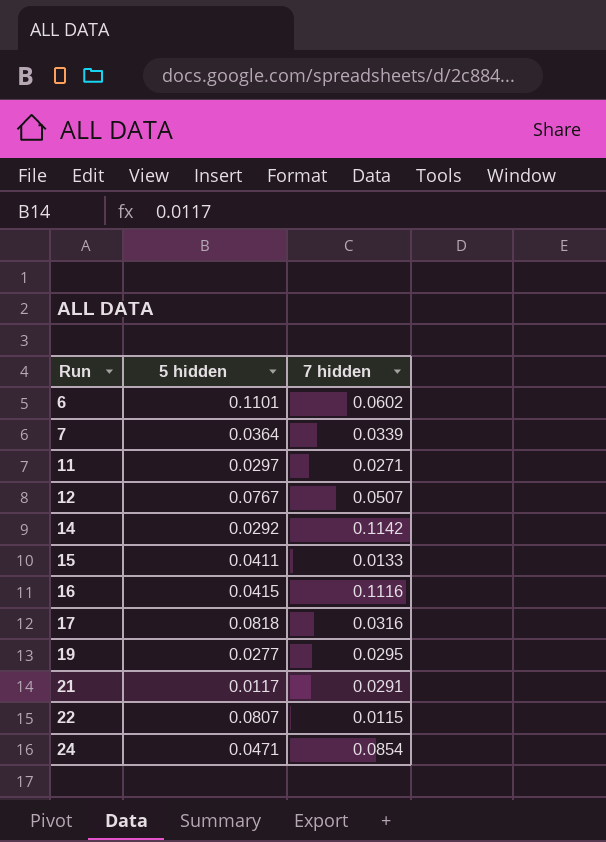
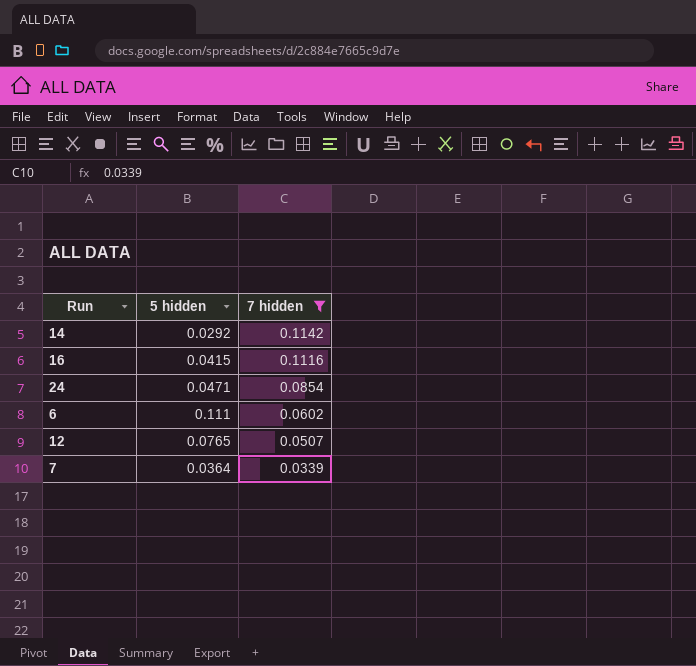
filter: none -> 7 hidden >= 0.0339
row order: Run ascending -> 7 hidden descending
6 | 5 hidden: 0.1101 -> 0.111
12 | 5 hidden: 0.0767 -> 0.0765

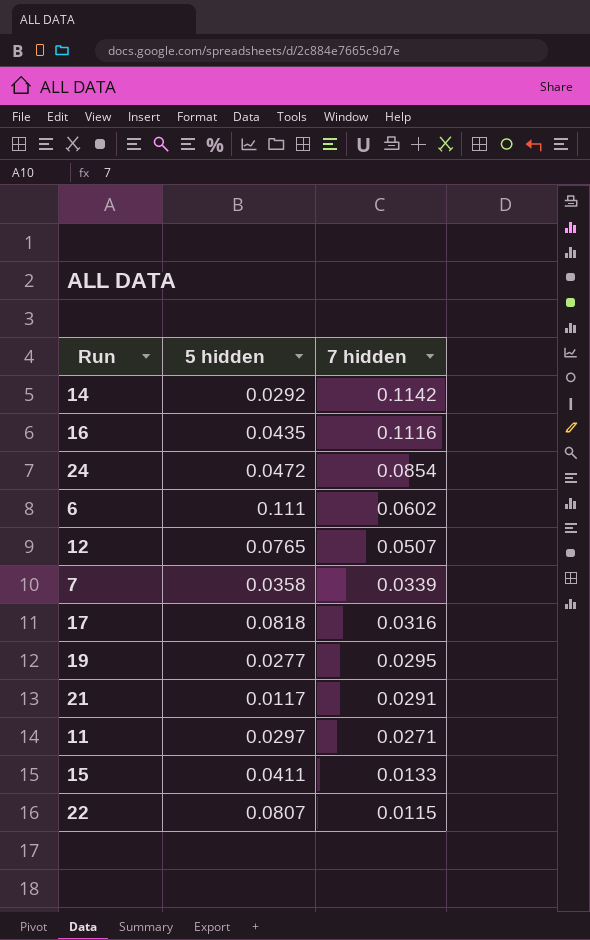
filter: 7 hidden >= 0.0339 -> none
16 | 5 hidden: 0.0415 -> 0.0435
24 | 5 hidden: 0.0471 -> 0.0472
7 | 5 hidden: 0.0364 -> 0.0358

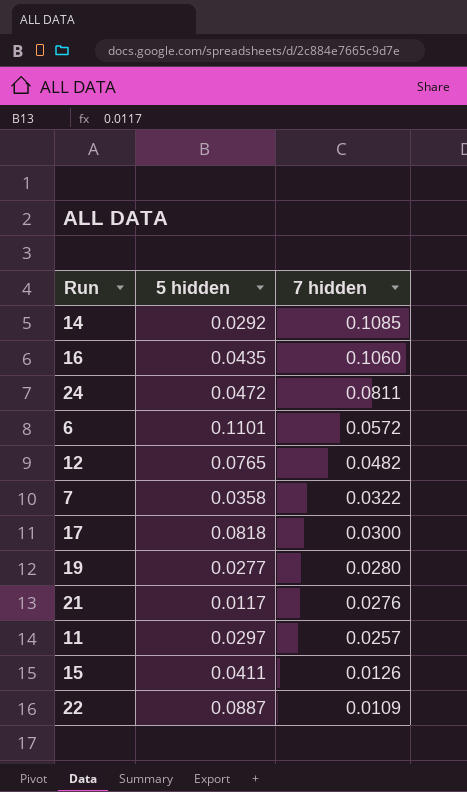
14 | 7 hidden: 0.1142 -> 0.1085
16 | 7 hidden: 0.1116 -> 0.1060
24 | 7 hidden: 0.0854 -> 0.0811
6 | 5 hidden: 0.111 -> 0.1101
6 | 7 hidden: 0.0602 -> 0.0572
12 | 7 hidden: 0.0507 -> 0.0482
7 | 7 hidden: 0.0339 -> 0.0322
17 | 7 hidden: 0.0316 -> 0.0300
19 | 7 hidden: 0.0295 -> 0.0280
21 | 7 hidden: 0.0291 -> 0.0276
11 | 7 hidden: 0.0271 -> 0.0257
15 | 7 hidden: 0.0133 -> 0.0126
22 | 5 hidden: 0.0807 -> 0.0887
22 | 7 hidden: 0.0115 -> 0.0109

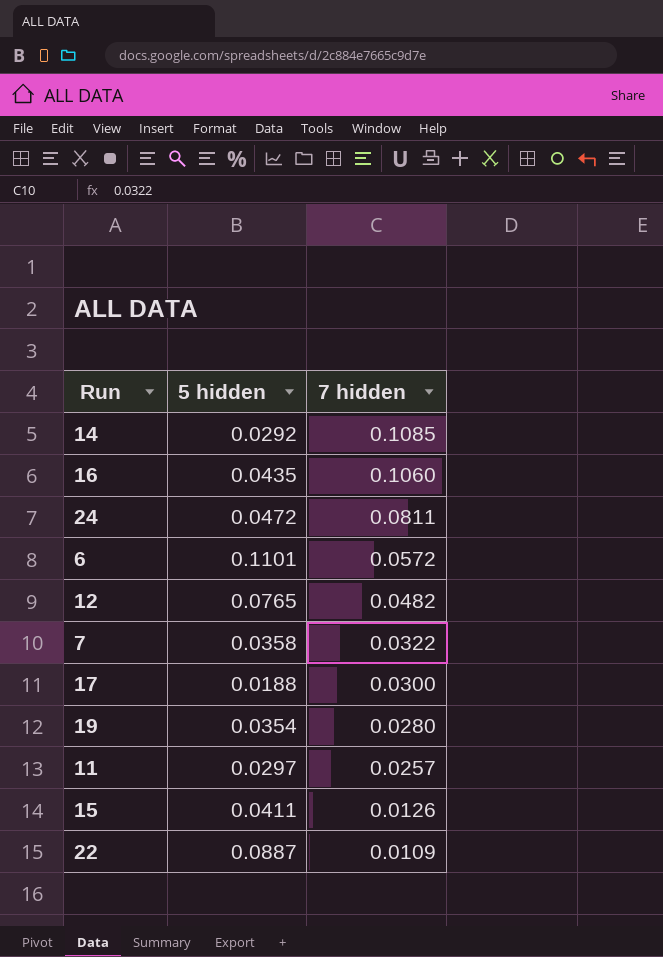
row 21: 0.0117 | 0.0276 -> none
17 | 5 hidden: 0.0818 -> 0.0188
19 | 5 hidden: 0.0277 -> 0.0354

